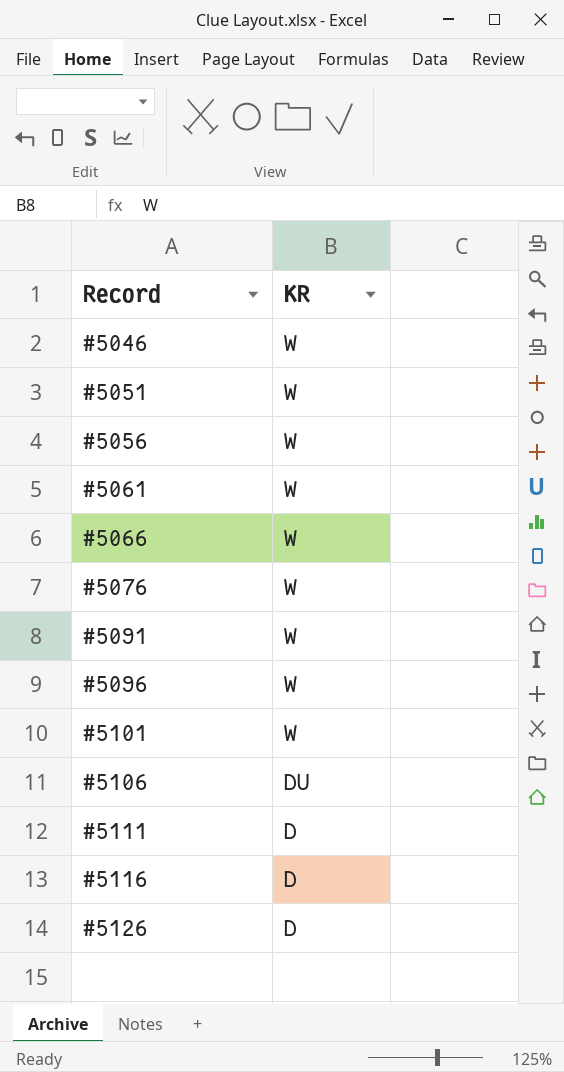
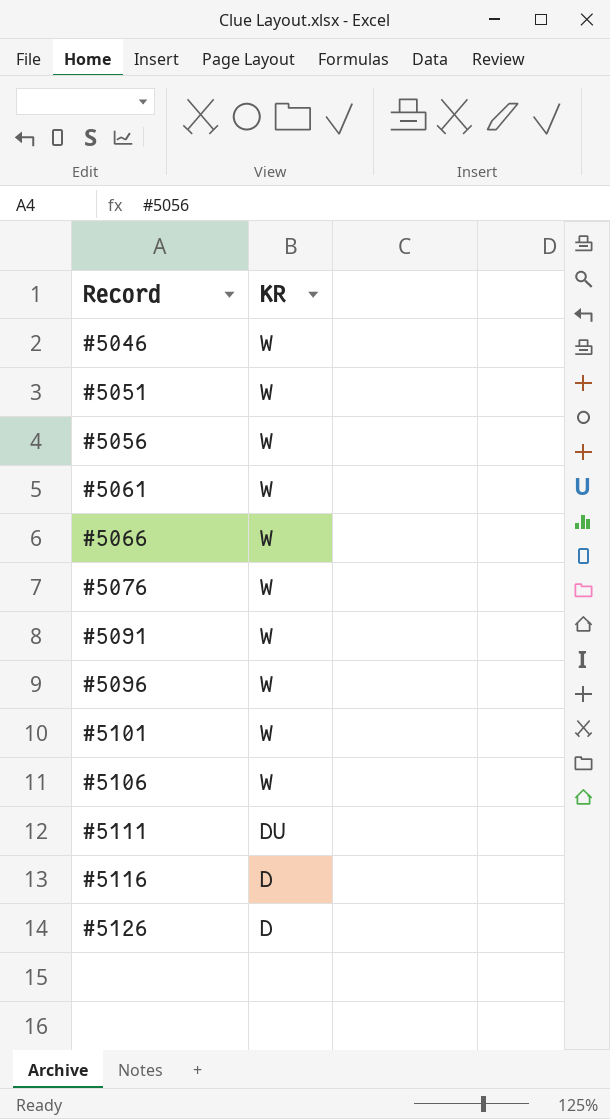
#5106 | KR: DU -> W
#5111 | KR: D -> DU

